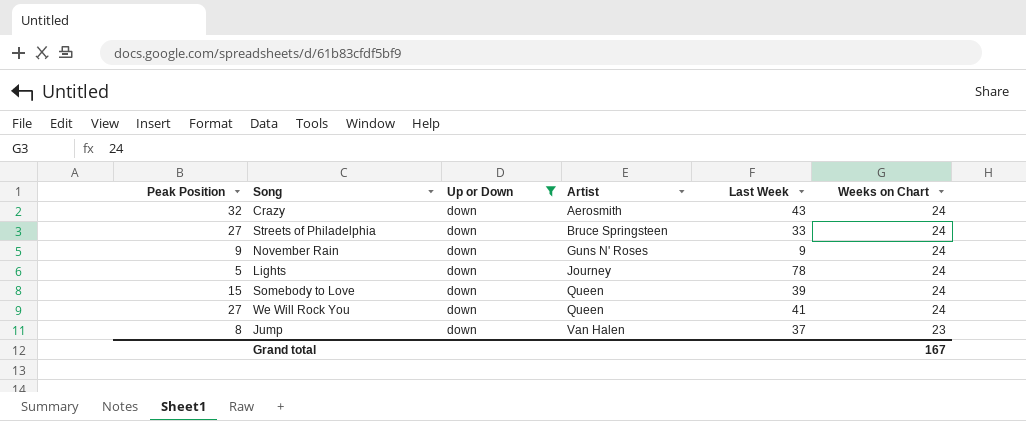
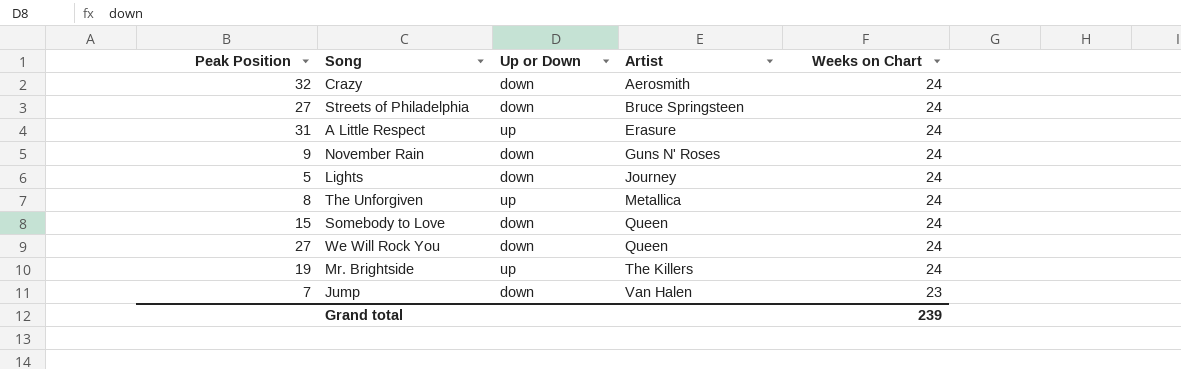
filter: Up or Down = down -> none
column Last Week | position: 5 -> none
Jump | Peak Position: 8 -> 7
Grand total | Weeks on Chart: 167 -> 239

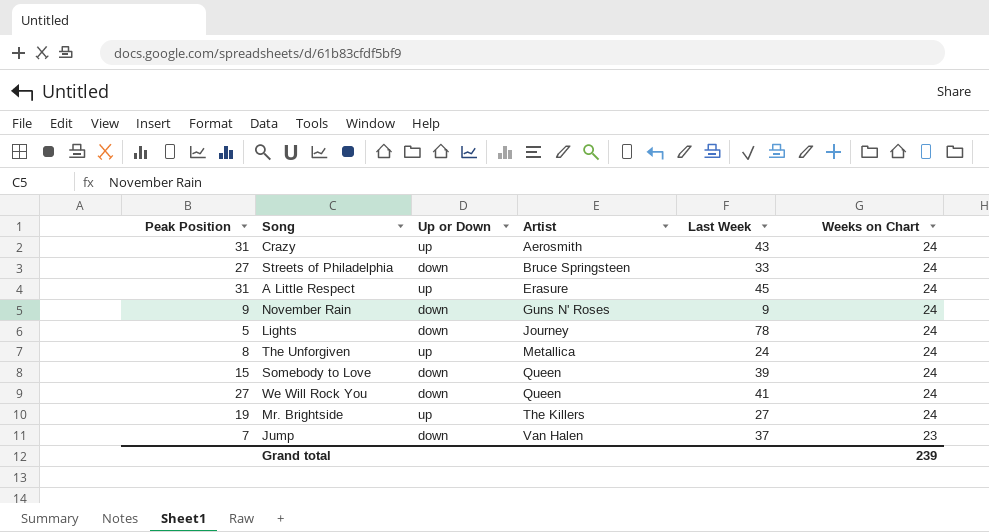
column Last Week | position: none -> 5
Crazy | Peak Position: 32 -> 31
Crazy | Up or Down: down -> up

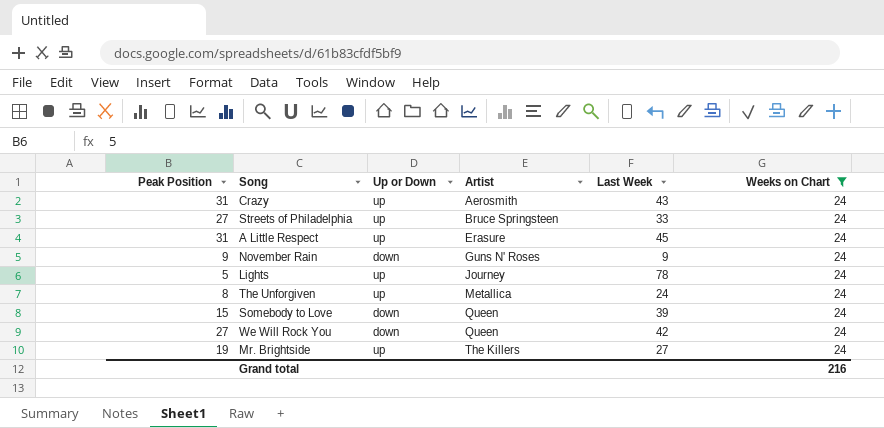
filter: none -> Weeks on Chart = 24
Streets of Philadelphia | Up or Down: down -> up
Lights | Up or Down: down -> up
We Will Rock You | Last Week: 41 -> 42
Grand total | Weeks on Chart: 239 -> 216

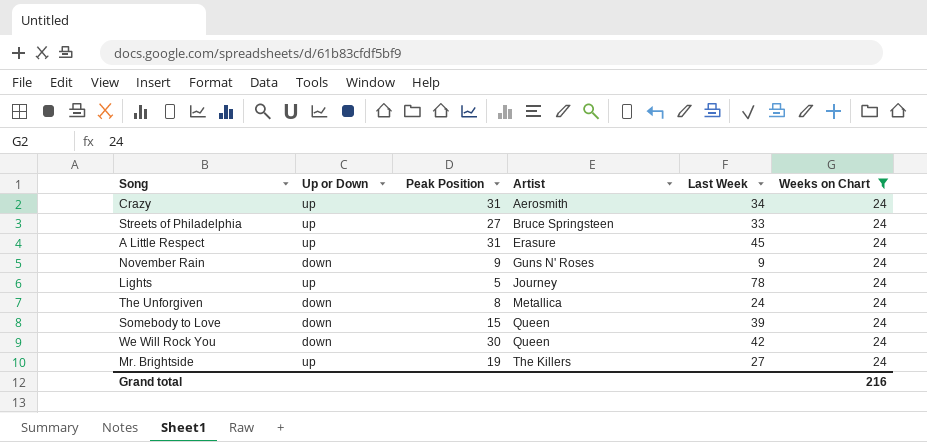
column Peak Position | position: 1 -> 3
Crazy | Last Week: 43 -> 34
The Unforgiven | Up or Down: up -> down
We Will Rock You | Peak Position: 27 -> 30

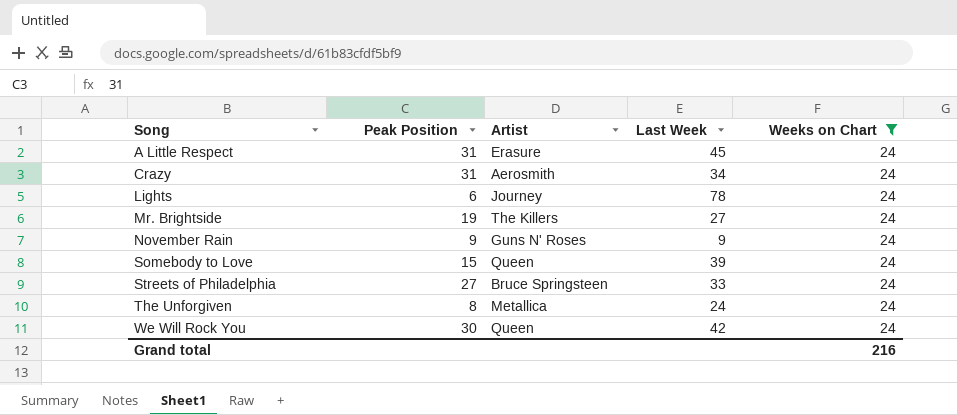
row order: Artist ascending -> Song ascending
column Up or Down | position: 2 -> none
Lights | Peak Position: 5 -> 6

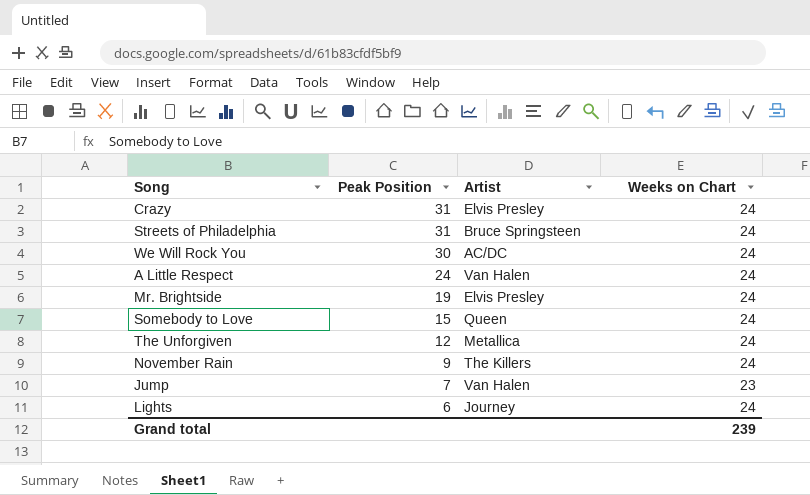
filter: Weeks on Chart = 24 -> none
row order: Song ascending -> Peak Position descending
column Last Week | position: 4 -> none
Crazy | Artist: Aerosmith -> Elvis Presley
Streets of Philadelphia | Peak Position: 27 -> 31
We Will Rock You | Artist: Queen -> AC/DC
A Little Respect | Peak Position: 31 -> 24
A Little Respect | Artist: Erasure -> Van Halen
Mr. Brightside | Artist: The Killers -> Elvis Presley
The Unforgiven | Peak Position: 8 -> 12
November Rain | Artist: Guns N' Roses -> The Killers
Grand total | Weeks on Chart: 216 -> 239

